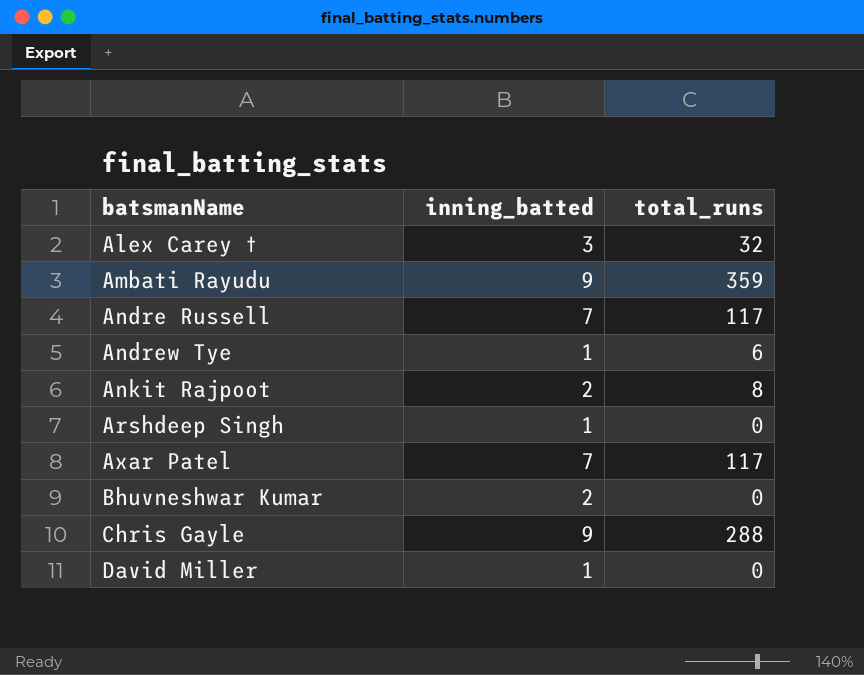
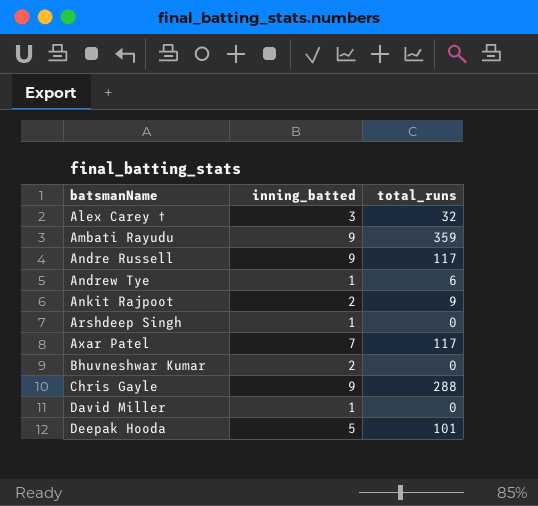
Andre Russell | inning_batted: 7 -> 9
Ankit Rajpoot | total_runs: 8 -> 9
row Deepak Hooda: none -> 5 | 101

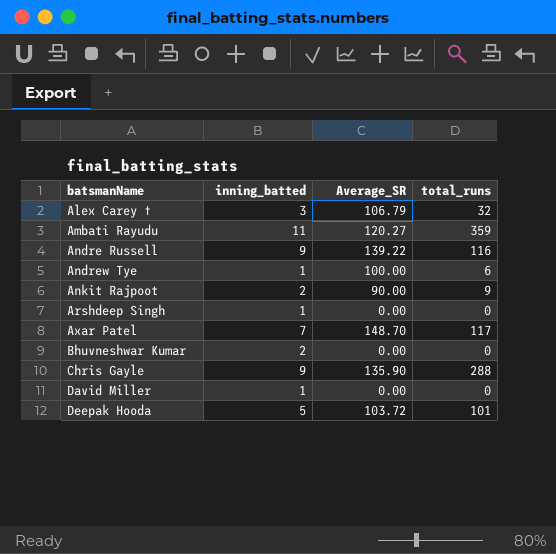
column Average_SR | position: none -> 3
Ambati Rayudu | inning_batted: 9 -> 11
Andre Russell | total_runs: 117 -> 116

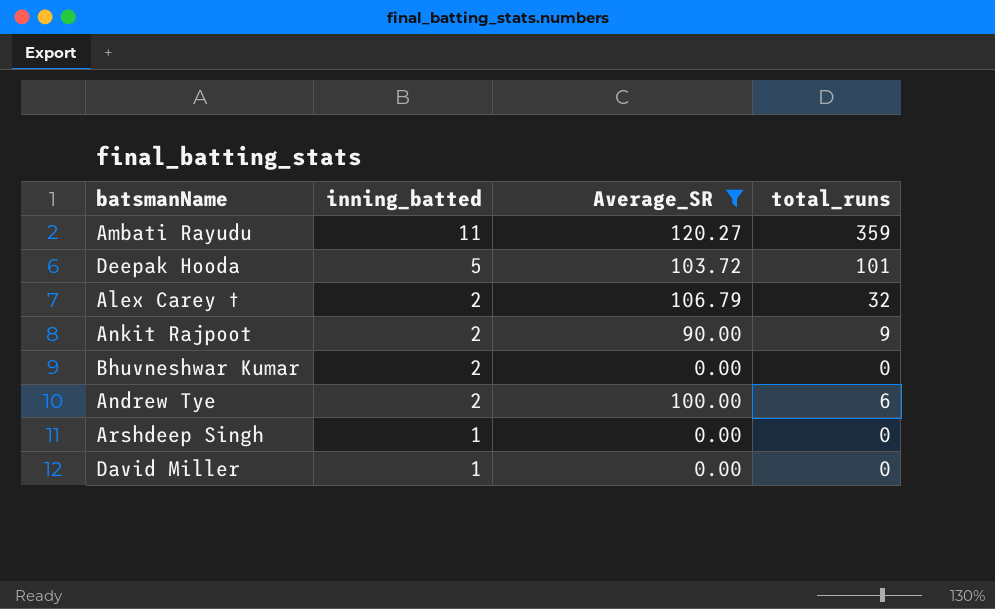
filter: none -> Average_SR <= 120.27
row order: batsmanName ascending -> inning_batted descending
Alex Carey † | inning_batted: 3 -> 2
Andrew Tye | inning_batted: 1 -> 2

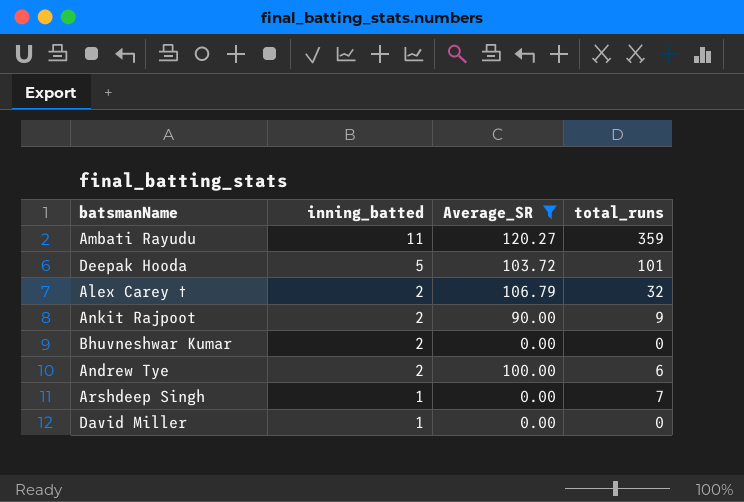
Arshdeep Singh | total_runs: 0 -> 7

